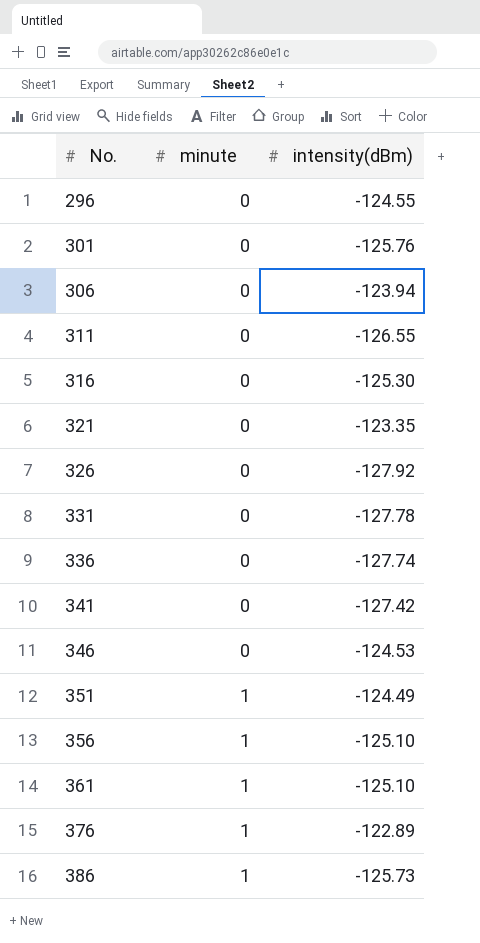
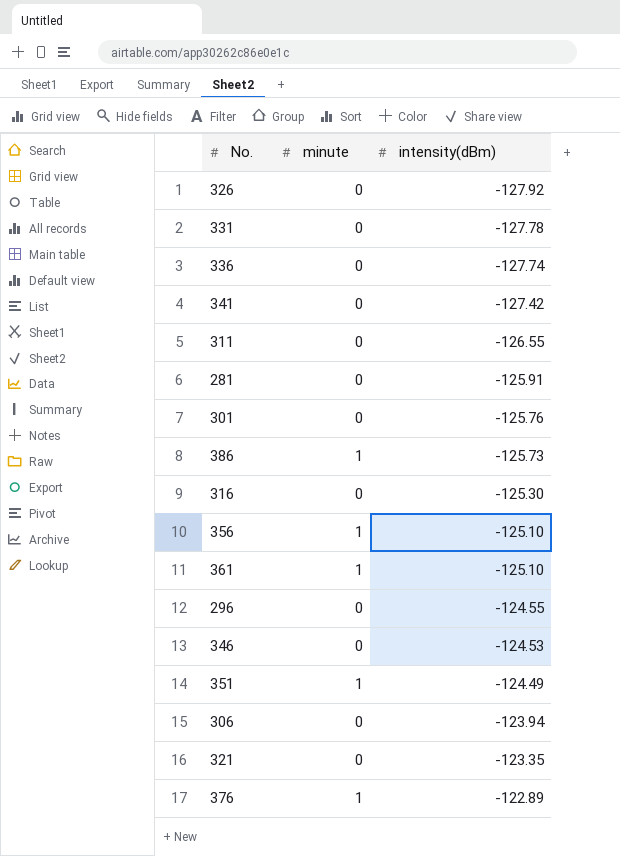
row order: No. ascending -> intensity(dBm) ascending
row 281: none -> 0 | -125.91

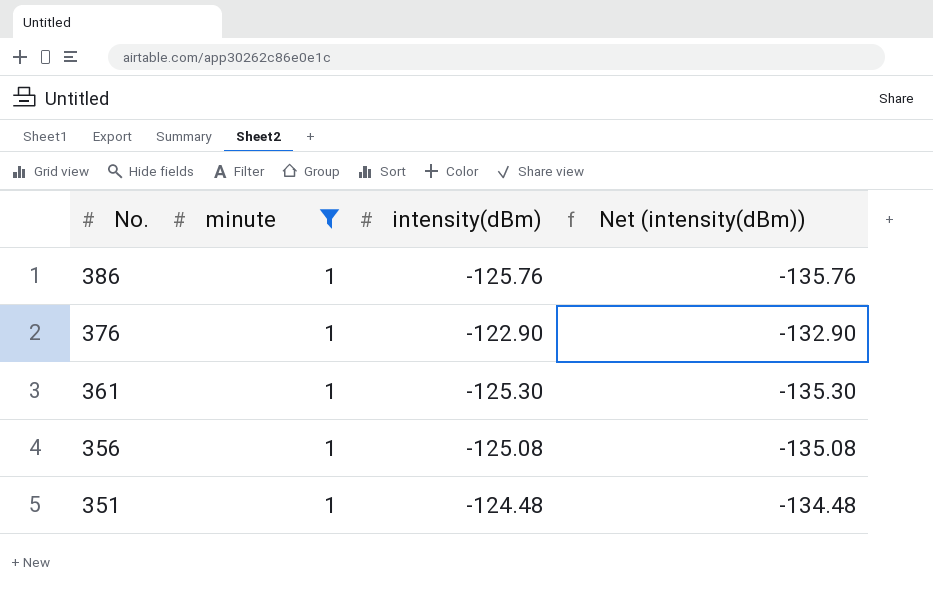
filter: none -> minute = 1
row order: intensity(dBm) ascending -> No. descending
column Net (intensity(dBm)) | formula: none -> [intensity(dBm)] - 10
386 | intensity(dBm): -125.73 -> -125.76
376 | intensity(dBm): -122.89 -> -122.90
361 | intensity(dBm): -125.10 -> -125.30
356 | intensity(dBm): -125.10 -> -125.08
351 | intensity(dBm): -124.49 -> -124.48

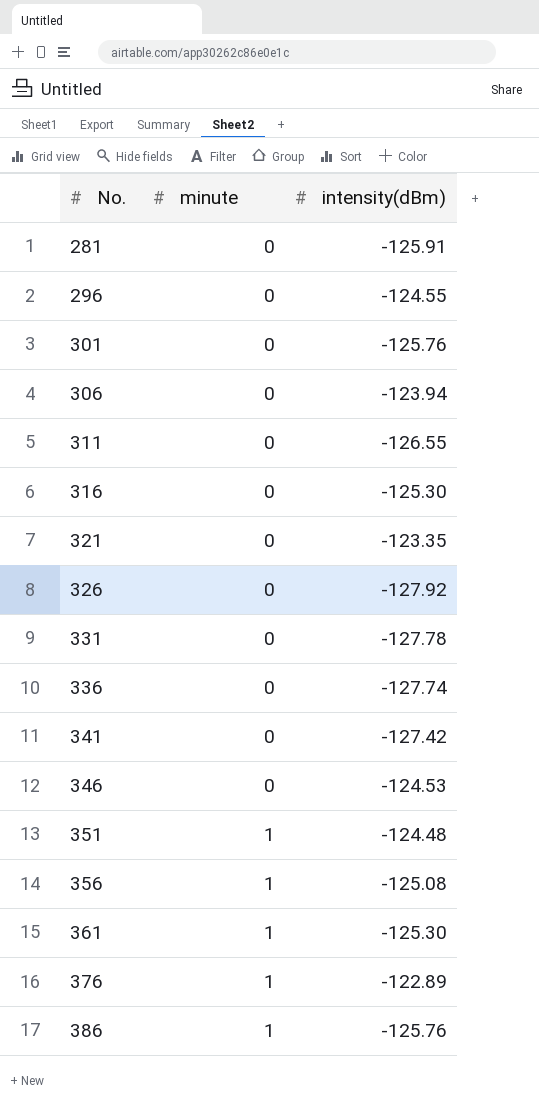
filter: minute = 1 -> none
row order: No. descending -> No. ascending
column Net (intensity(dBm)) | formula: [intensity(dBm)] - 10 -> none
376 | intensity(dBm): -122.90 -> -122.89

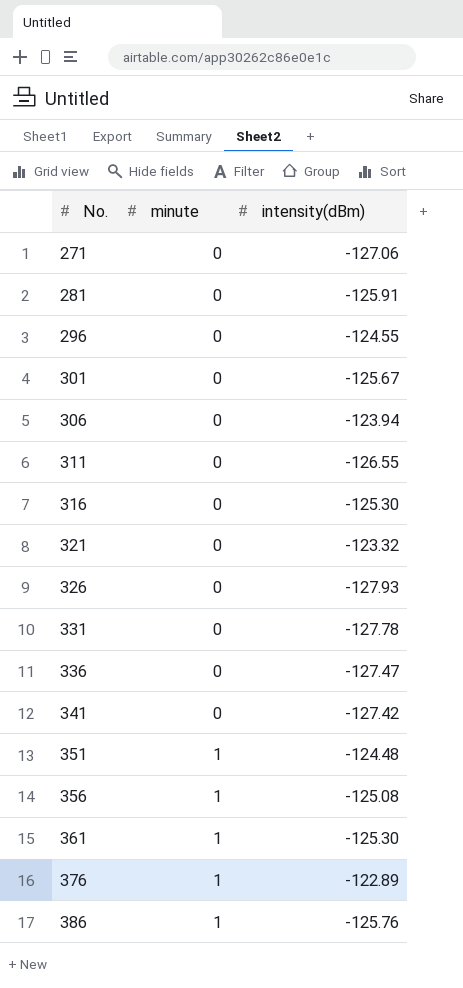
row 346: 0 | -124.53 -> none
row 271: none -> 0 | -127.06
301 | intensity(dBm): -125.76 -> -125.67
321 | intensity(dBm): -123.35 -> -123.32
326 | intensity(dBm): -127.92 -> -127.93
336 | intensity(dBm): -127.74 -> -127.47

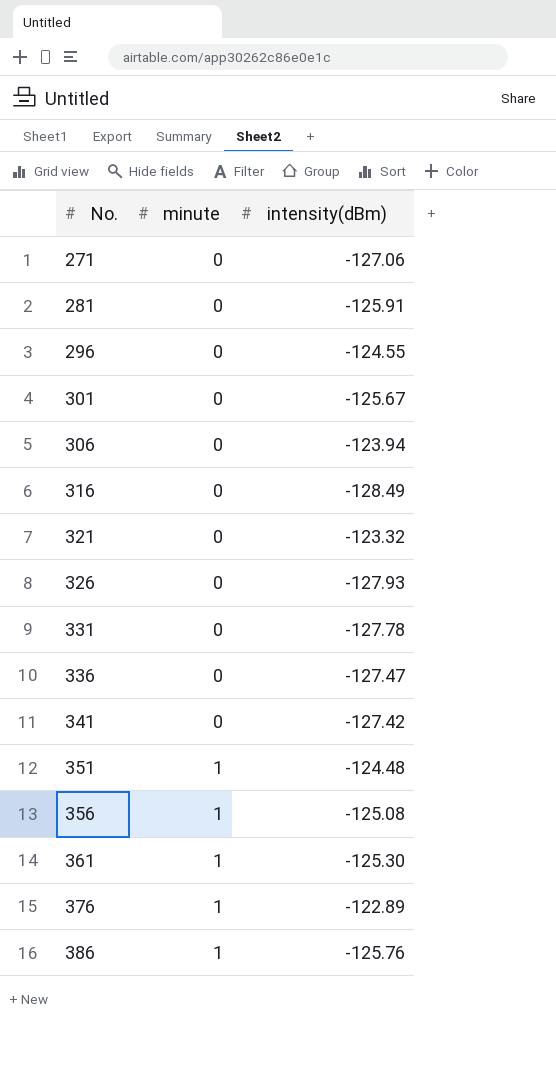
row 311: 0 | -126.55 -> none
316 | intensity(dBm): -125.30 -> -128.49

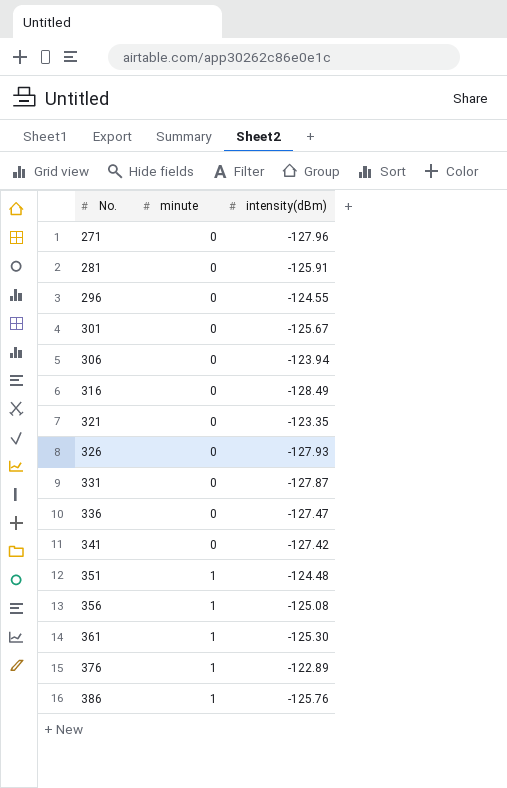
271 | intensity(dBm): -127.06 -> -127.96
321 | intensity(dBm): -123.32 -> -123.35
331 | intensity(dBm): -127.78 -> -127.87

